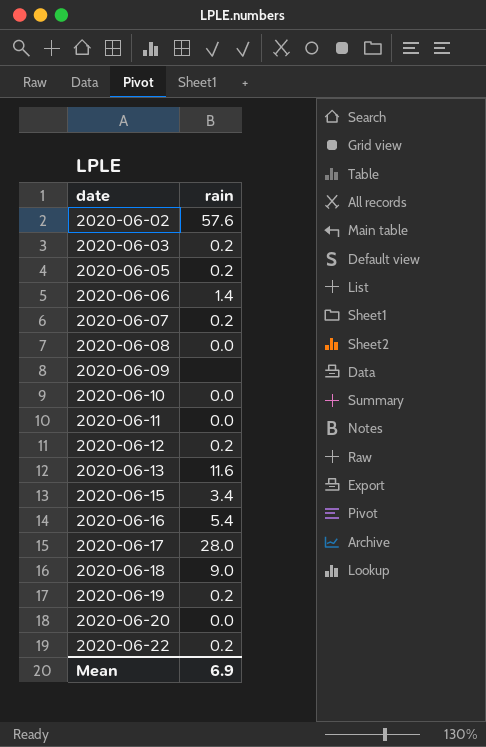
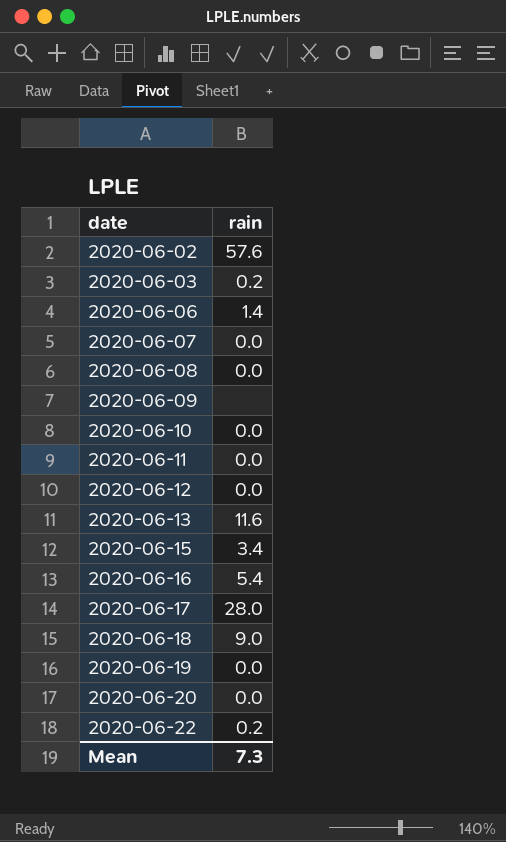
row 2020-06-05: 0.2 -> none
2020-06-07 | rain: 0.2 -> 0.0
2020-06-12 | rain: 0.2 -> 0.0
2020-06-19 | rain: 0.2 -> 0.0
Mean | rain: 6.9 -> 7.3

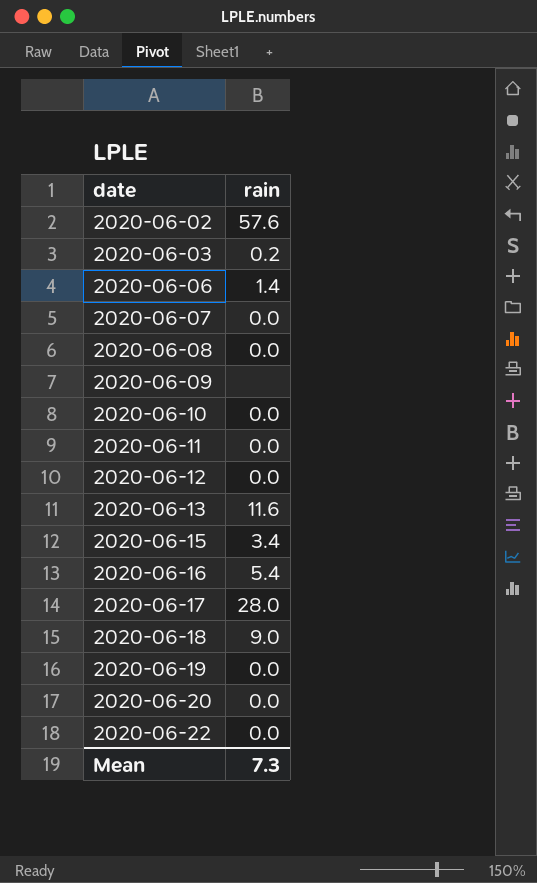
2020-06-22 | rain: 0.2 -> 0.0

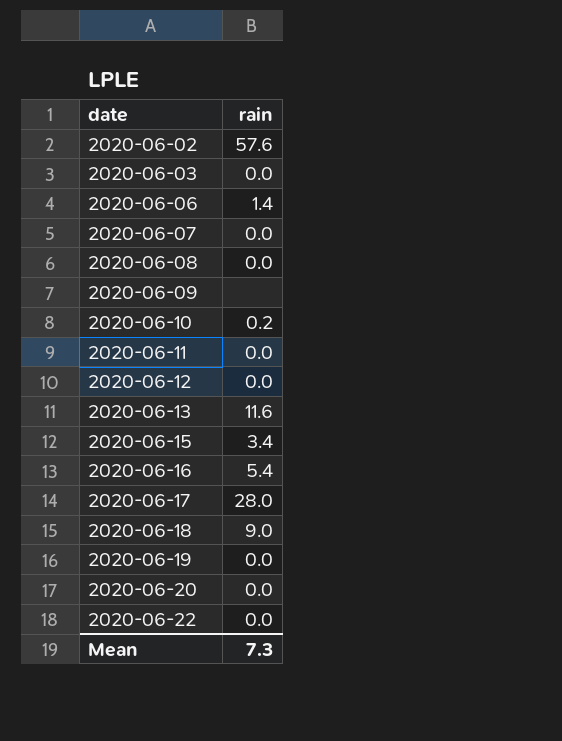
2020-06-03 | rain: 0.2 -> 0.0
2020-06-10 | rain: 0.0 -> 0.2

